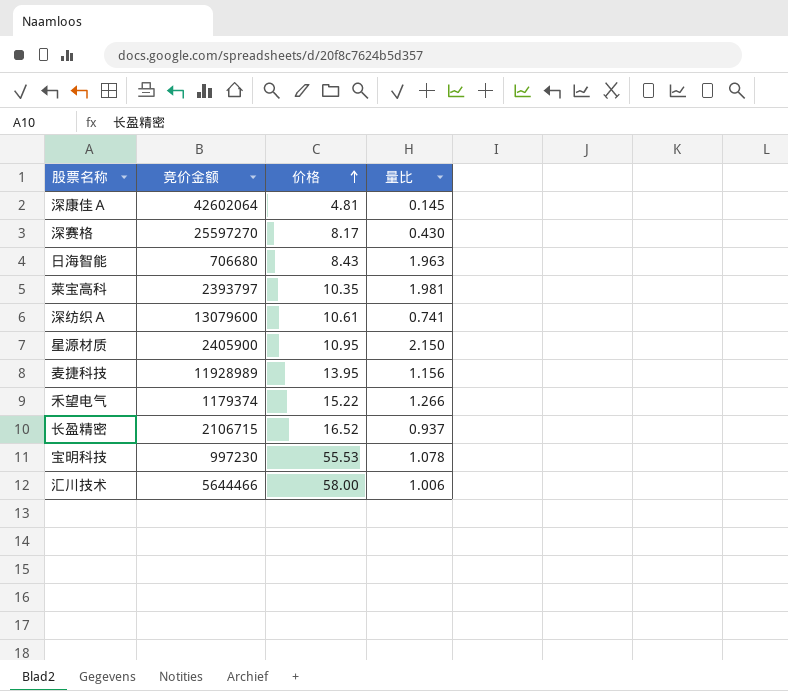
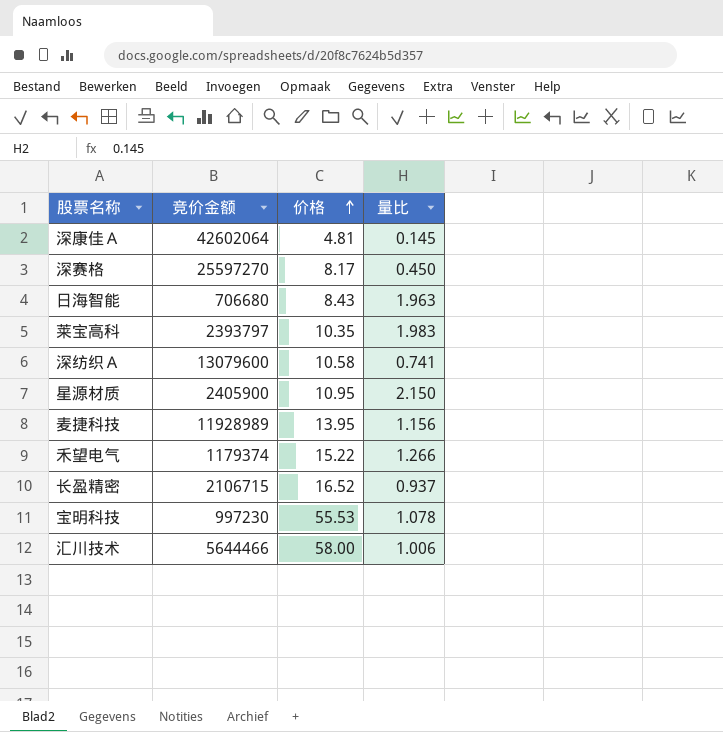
深赛格 | 量比: 0.430 -> 0.450
莱宝高科 | 量比: 1.981 -> 1.983
深纺织Ａ | 价格: 10.61 -> 10.58

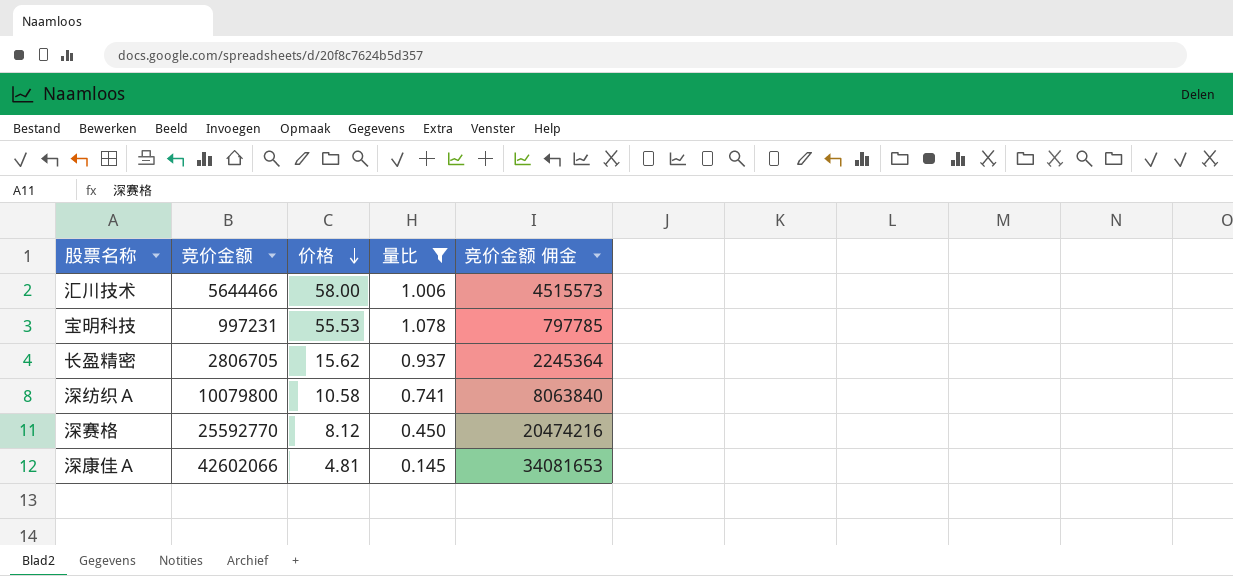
filter: none -> 量比 <= 1.078
row order: 价格 ascending -> 价格 descending
column 竞价金额 佣金 | formula: none -> [竞价金额] * 0.8
宝明科技 | 竞价金额: 997230 -> 997231
长盈精密 | 竞价金额: 2106715 -> 2806705
长盈精密 | 价格: 16.52 -> 15.62
深纺织Ａ | 竞价金额: 13079600 -> 10079800
深赛格 | 竞价金额: 25597270 -> 25592770
深赛格 | 价格: 8.17 -> 8.12
深康佳Ａ | 竞价金额: 42602064 -> 42602066

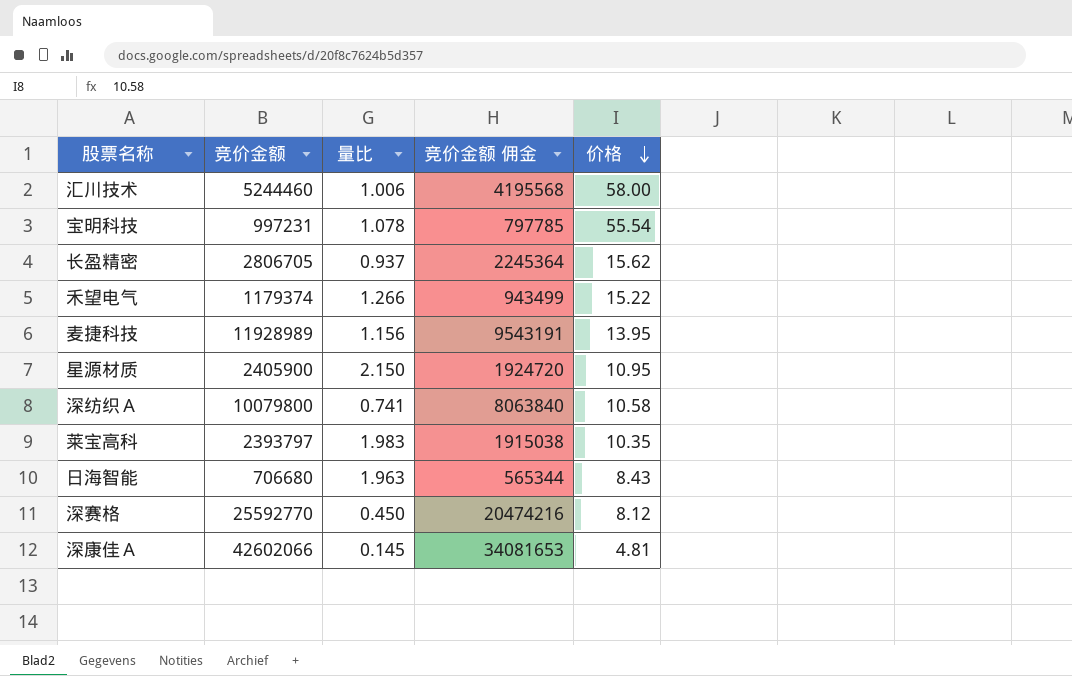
filter: 量比 <= 1.078 -> none
column 价格 | position: 3 -> 5
汇川技术 | 竞价金额: 5644466 -> 5244460
汇川技术 | 竞价金额 佣金: 4515573 -> 4195568
宝明科技 | 价格: 55.53 -> 55.54

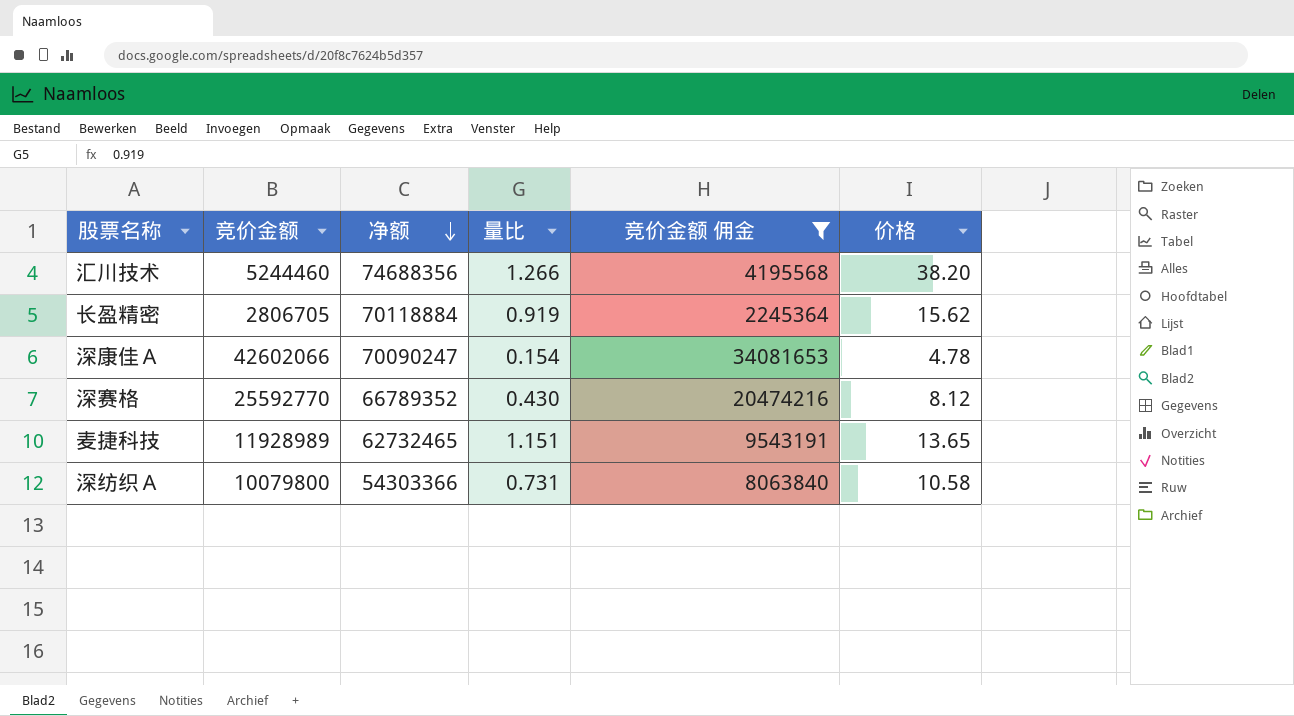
filter: none -> 竞价金额 佣金 >= 2245364
row order: 价格 descending -> 净额 descending
column 净额 | position: none -> 3
汇川技术 | 量比: 1.006 -> 1.266
汇川技术 | 价格: 58.00 -> 38.20
长盈精密 | 量比: 0.937 -> 0.919
深康佳Ａ | 量比: 0.145 -> 0.154
深康佳Ａ | 价格: 4.81 -> 4.78
深赛格 | 量比: 0.450 -> 0.430
麦捷科技 | 量比: 1.156 -> 1.151
麦捷科技 | 价格: 13.95 -> 13.65
深纺织Ａ | 量比: 0.741 -> 0.731

